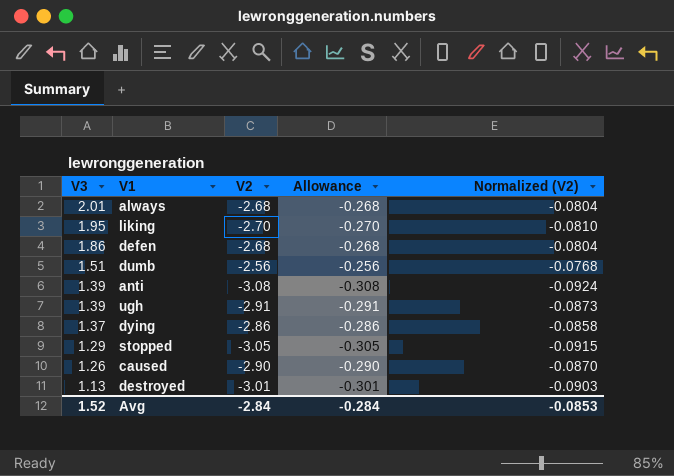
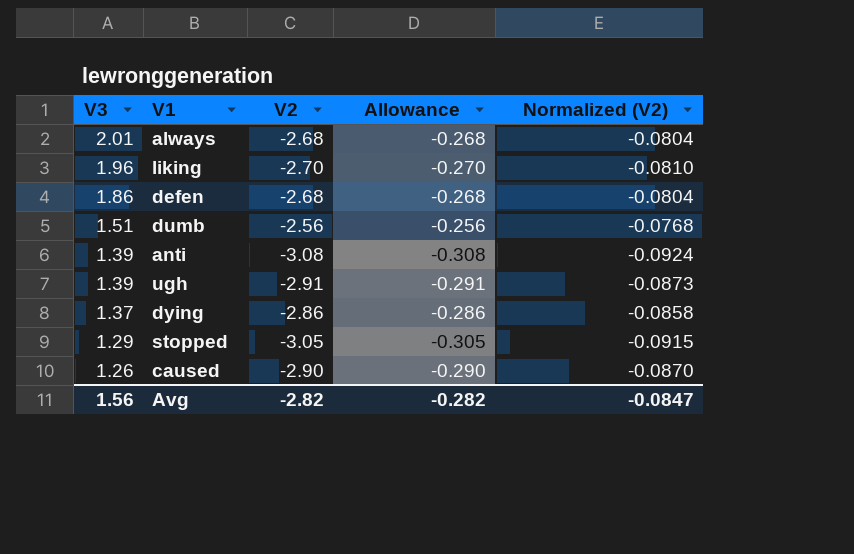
row destroyed: 1.13 | -3.01 | -0.301 | -0.0903 -> none
liking | V3: 1.95 -> 1.96
Avg | V3: 1.52 -> 1.56
Avg | V2: -2.84 -> -2.82
Avg | Allowance: -0.284 -> -0.282
Avg | Normalized (V2): -0.0853 -> -0.0847

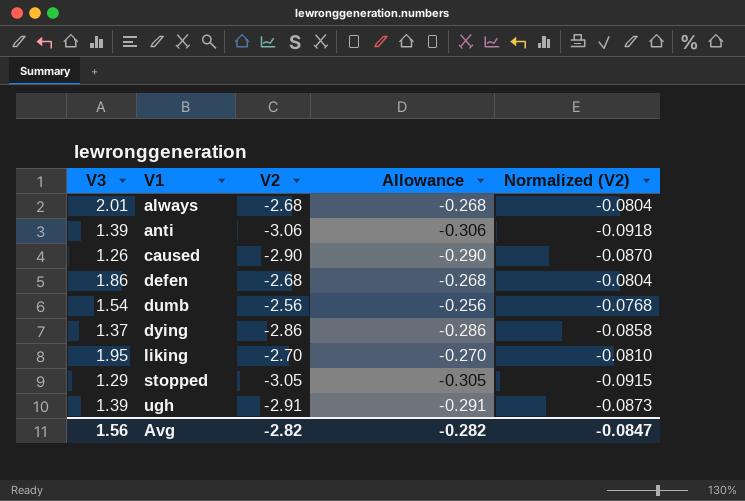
row order: V3 descending -> V1 ascending
anti | V2: -3.08 -> -3.06
anti | Allowance: -0.308 -> -0.306
anti | Normalized (V2): -0.0924 -> -0.0918
dumb | V3: 1.51 -> 1.54
liking | V3: 1.96 -> 1.95

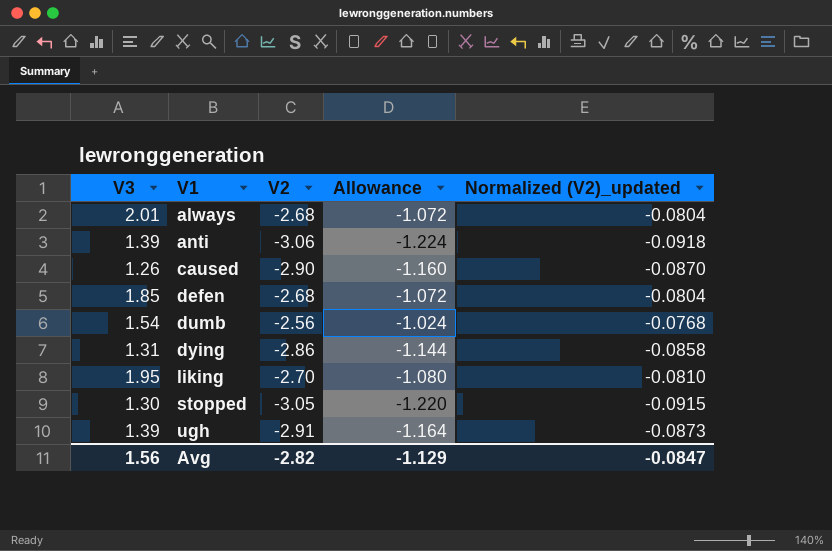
column Allowance | formula: [V2] * 0.1 -> [V2] * 0.4
column name: Normalized (V2) -> Normalized (V2)_updated
defen | V3: 1.86 -> 1.85
dying | V3: 1.37 -> 1.31
stopped | V3: 1.29 -> 1.30
Avg | Allowance: -0.282 -> -1.129

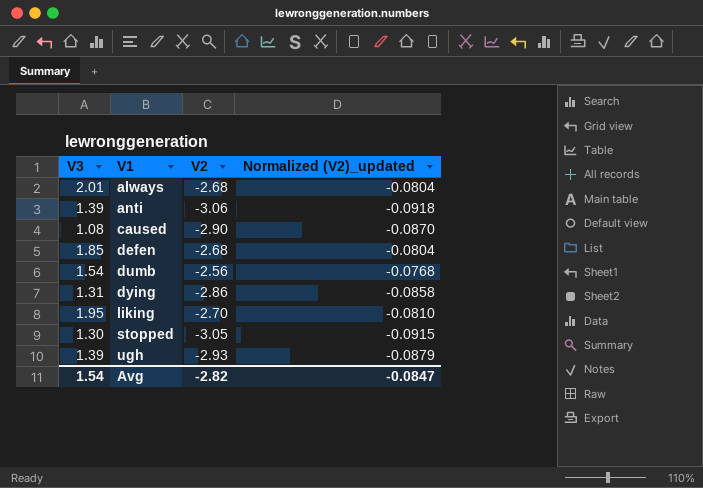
column Allowance | formula: [V2] * 0.4 -> none
caused | V3: 1.26 -> 1.08
ugh | V2: -2.91 -> -2.93
ugh | Normalized (V2)_updated: -0.0873 -> -0.0879
Avg | V3: 1.56 -> 1.54

